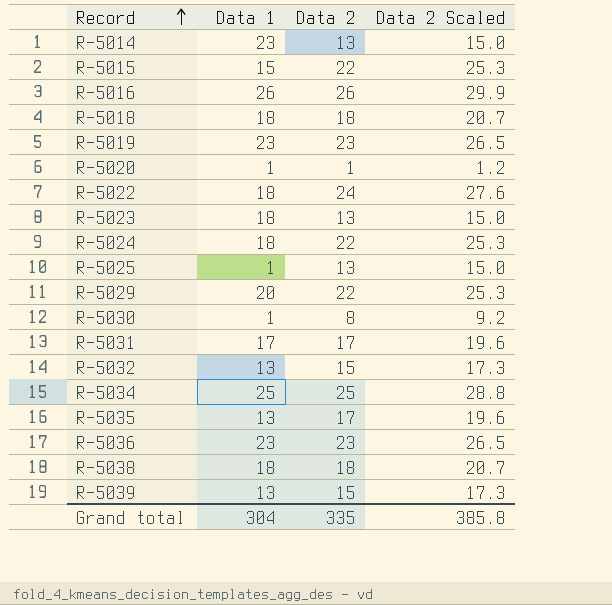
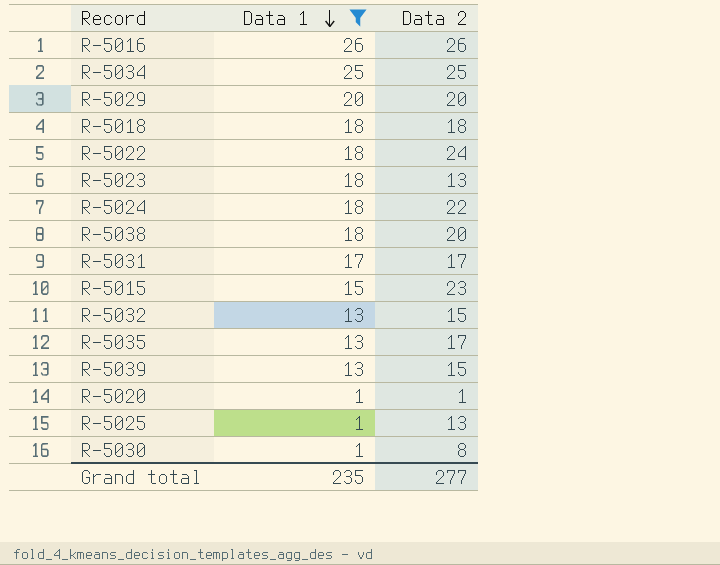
filter: none -> Data 1 != 23
row order: Record ascending -> Data 1 descending
column Data 2 Scaled | formula: [Data 2] * 1.15 -> none
R-5029 | Data 2: 22 -> 20
R-5038 | Data 2: 18 -> 20
R-5015 | Data 2: 22 -> 23
Grand total | Data 1: 304 -> 235
Grand total | Data 2: 335 -> 277

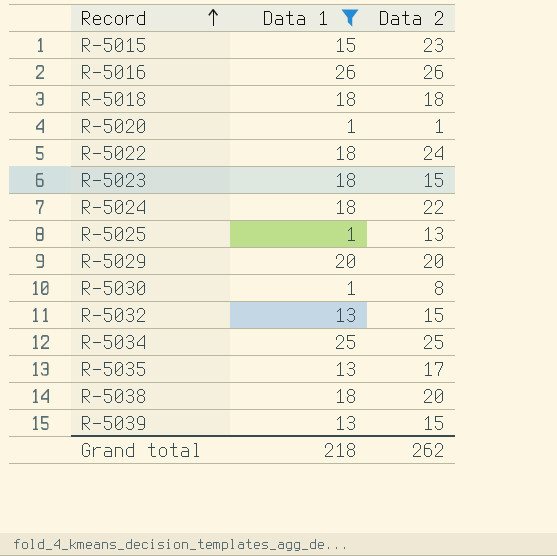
row order: Data 1 descending -> Record ascending
row R-5031: 17 | 17 -> none
R-5023 | Data 2: 13 -> 15
Grand total | Data 1: 235 -> 218
Grand total | Data 2: 277 -> 262

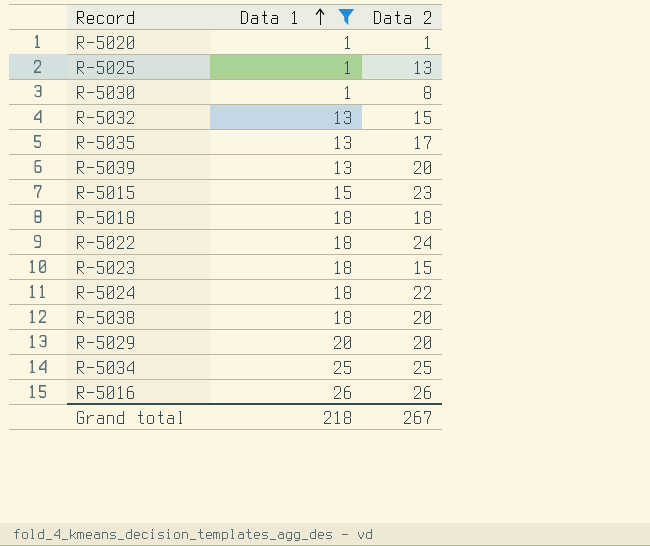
row order: Record ascending -> Data 1 ascending
R-5039 | Data 2: 15 -> 20
Grand total | Data 2: 262 -> 267

